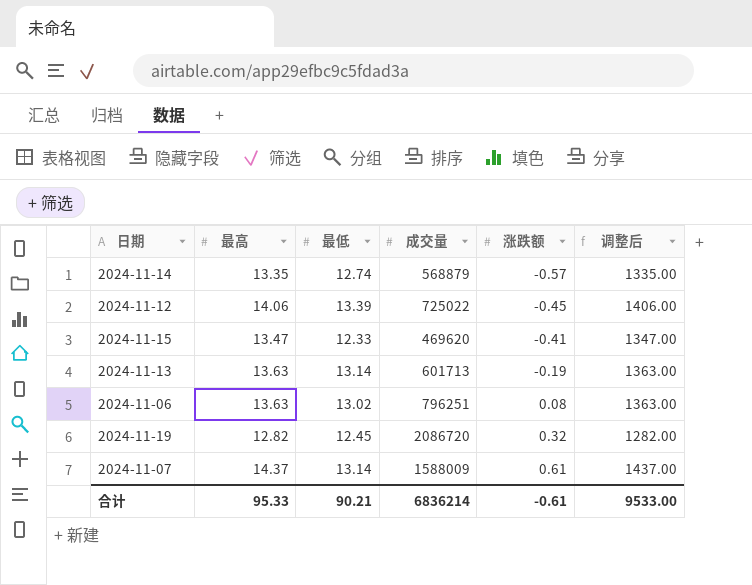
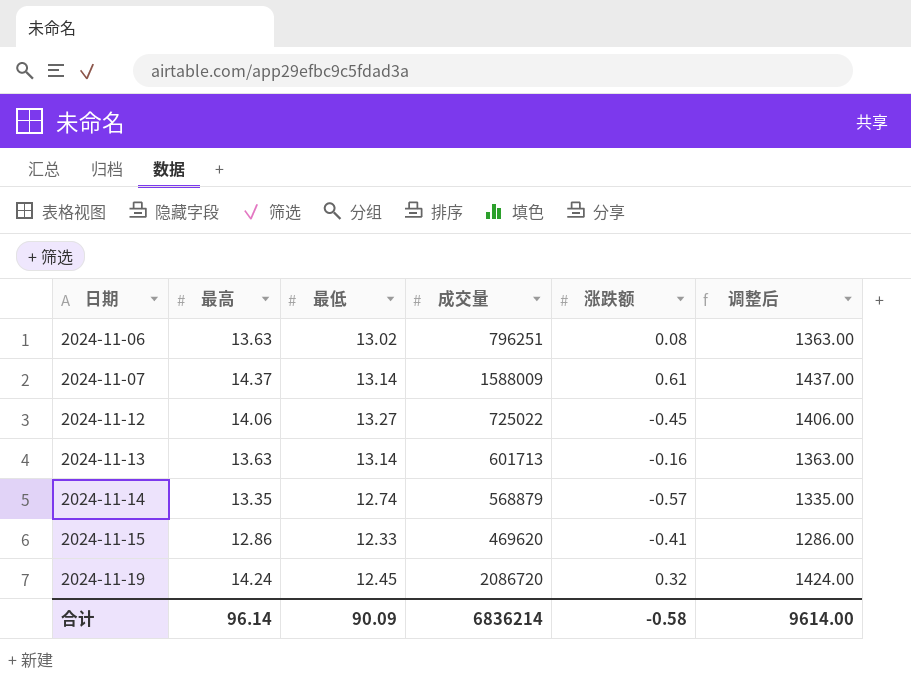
row order: 涨跌额 ascending -> 日期 ascending
2024-11-12 | 最低: 13.39 -> 13.27
2024-11-13 | 涨跌额: -0.19 -> -0.16
2024-11-15 | 最高: 13.47 -> 12.86
2024-11-15 | 调整后: 1347.00 -> 1286.00
2024-11-19 | 最高: 12.82 -> 14.24
2024-11-19 | 调整后: 1282.00 -> 1424.00
合计 | 最高: 95.33 -> 96.14
合计 | 最低: 90.21 -> 90.09
合计 | 涨跌额: -0.61 -> -0.58
合计 | 调整后: 9533.00 -> 9614.00

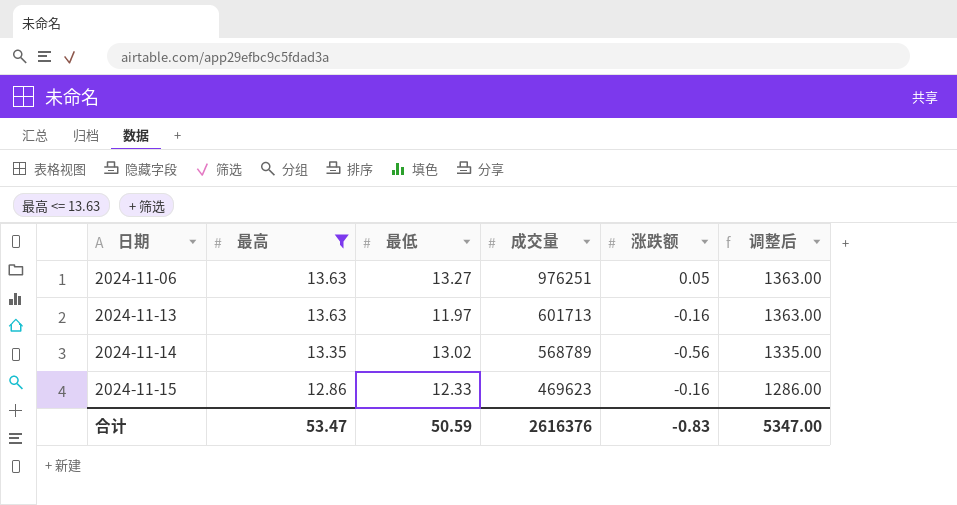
filter: none -> 最高 <= 13.63
2024-11-06 | 最低: 13.02 -> 13.27
2024-11-06 | 成交量: 796251 -> 976251
2024-11-06 | 涨跌额: 0.08 -> 0.05
2024-11-13 | 最低: 13.14 -> 11.97
2024-11-14 | 最低: 12.74 -> 13.02
2024-11-14 | 成交量: 568879 -> 568789
2024-11-14 | 涨跌额: -0.57 -> -0.56
2024-11-15 | 成交量: 469620 -> 469623
2024-11-15 | 涨跌额: -0.41 -> -0.16
合计 | 最高: 96.14 -> 53.47
合计 | 最低: 90.09 -> 50.59
合计 | 成交量: 6836214 -> 2616376
合计 | 涨跌额: -0.58 -> -0.83
合计 | 调整后: 9614.00 -> 5347.00

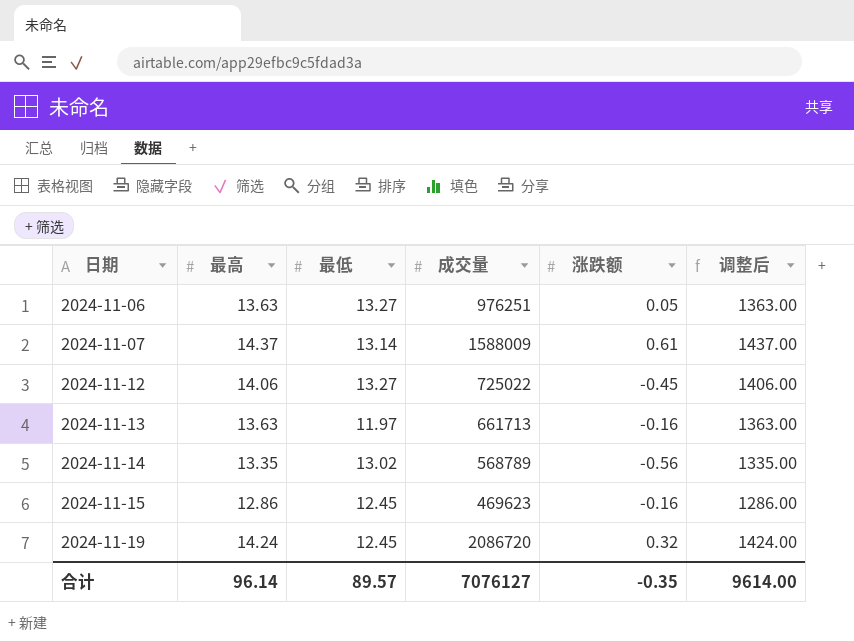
filter: 最高 <= 13.63 -> none
2024-11-13 | 成交量: 601713 -> 661713
2024-11-15 | 最低: 12.33 -> 12.45
合计 | 最高: 53.47 -> 96.14
合计 | 最低: 50.59 -> 89.57
合计 | 成交量: 2616376 -> 7076127
合计 | 涨跌额: -0.83 -> -0.35
合计 | 调整后: 5347.00 -> 9614.00

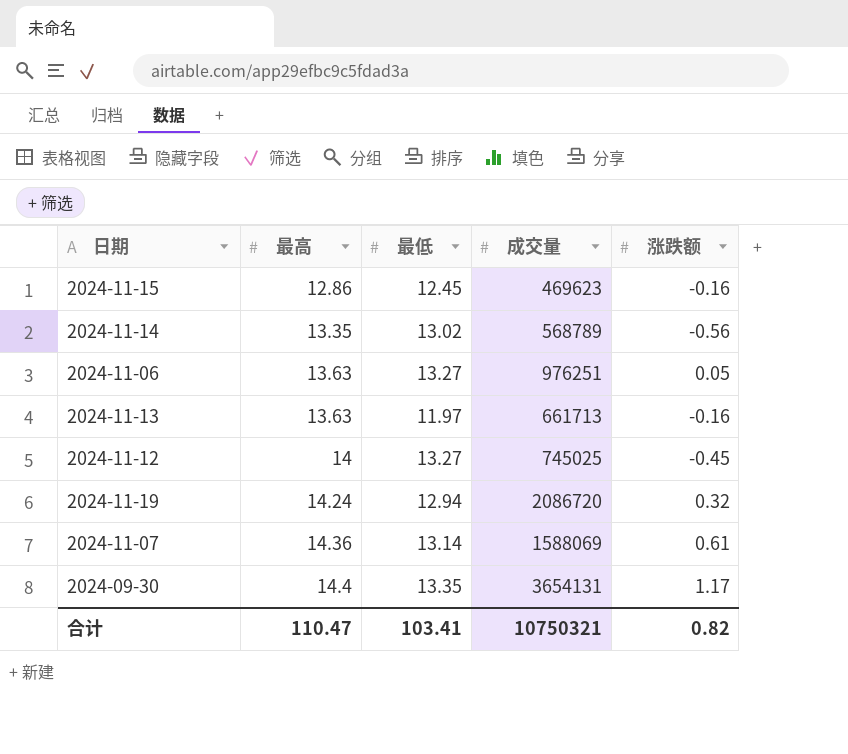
row order: 日期 ascending -> 最高 ascending
column 调整后 | formula: [最高] * 100 -> none
2024-11-12 | 最高: 14.06 -> 14
2024-11-12 | 成交量: 725022 -> 745025
2024-11-19 | 最低: 12.45 -> 12.94
2024-11-07 | 最高: 14.37 -> 14.36
2024-11-07 | 成交量: 1588009 -> 1588069
row 2024-09-30: none -> 14.4 | 13.35 | 3654131 | 1.17
合计 | 最高: 96.14 -> 110.47
合计 | 最低: 89.57 -> 103.41
合计 | 成交量: 7076127 -> 10750321
合计 | 涨跌额: -0.35 -> 0.82

